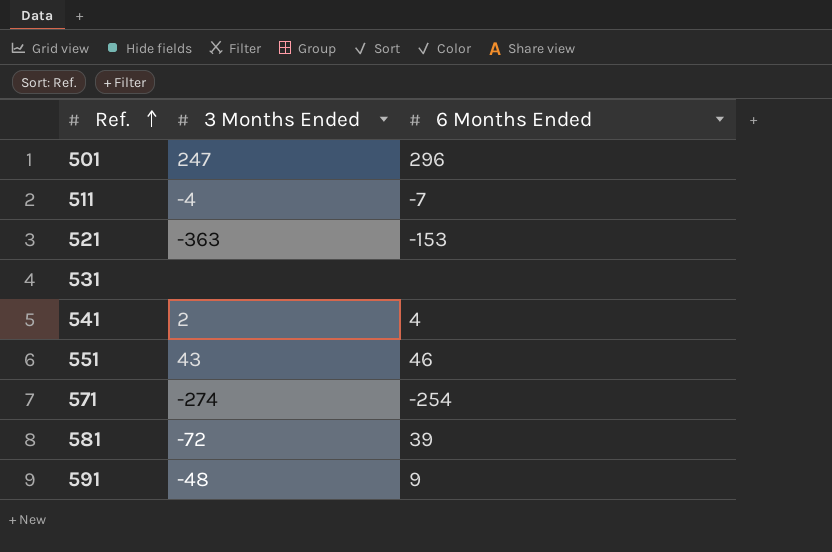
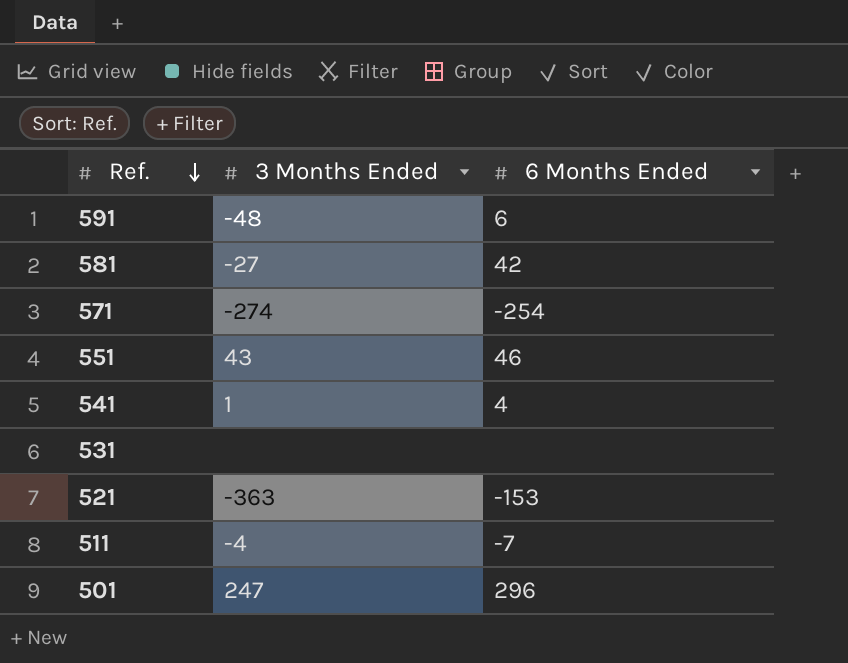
row order: Ref. ascending -> Ref. descending
591 | 6 Months Ended: 9 -> 6
581 | 3 Months Ended: -72 -> -27
581 | 6 Months Ended: 39 -> 42
541 | 3 Months Ended: 2 -> 1

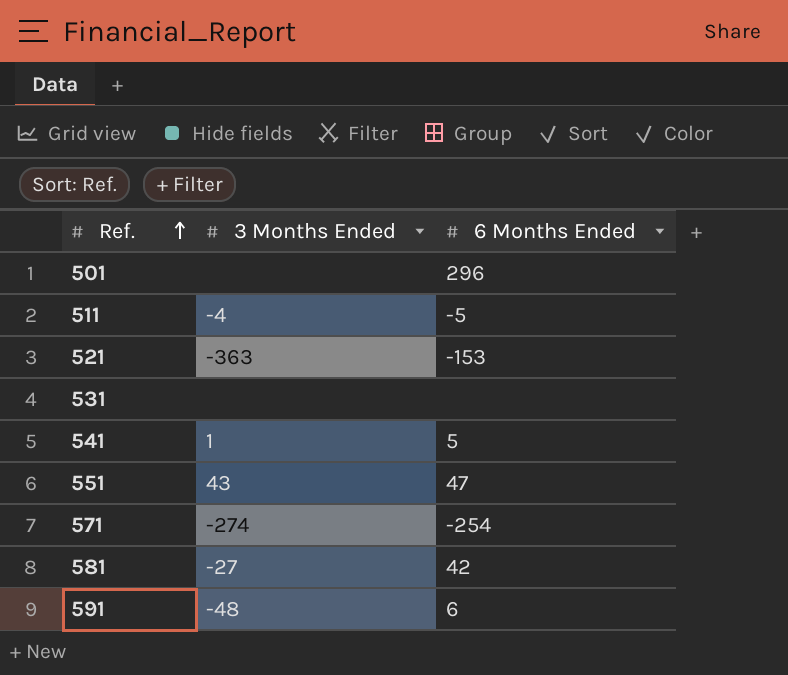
row order: Ref. descending -> Ref. ascending
501 | 3 Months Ended: 247 -> none
511 | 6 Months Ended: -7 -> -5
541 | 6 Months Ended: 4 -> 5
551 | 6 Months Ended: 46 -> 47

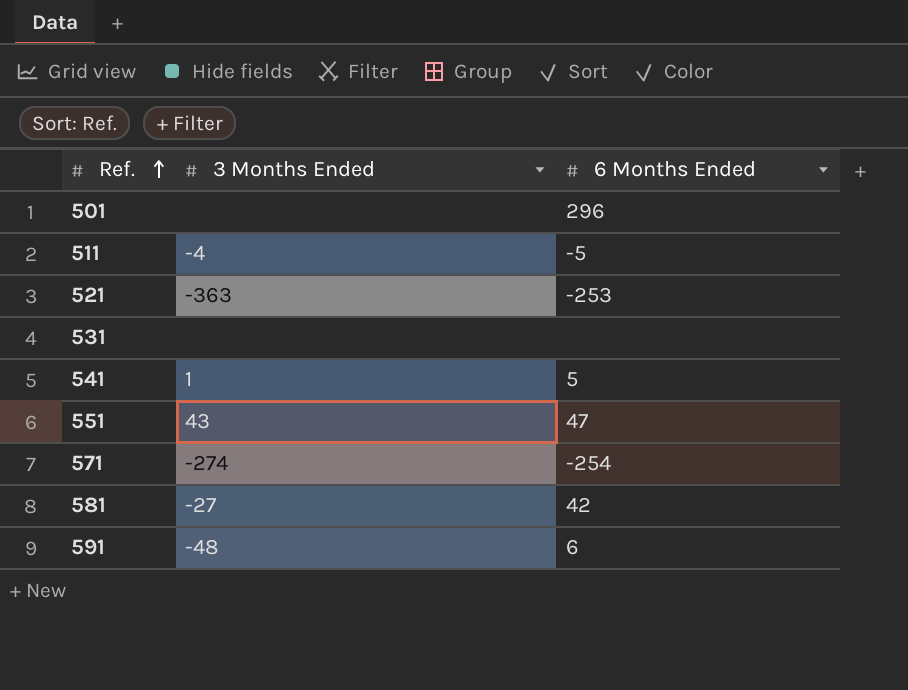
521 | 6 Months Ended: -153 -> -253

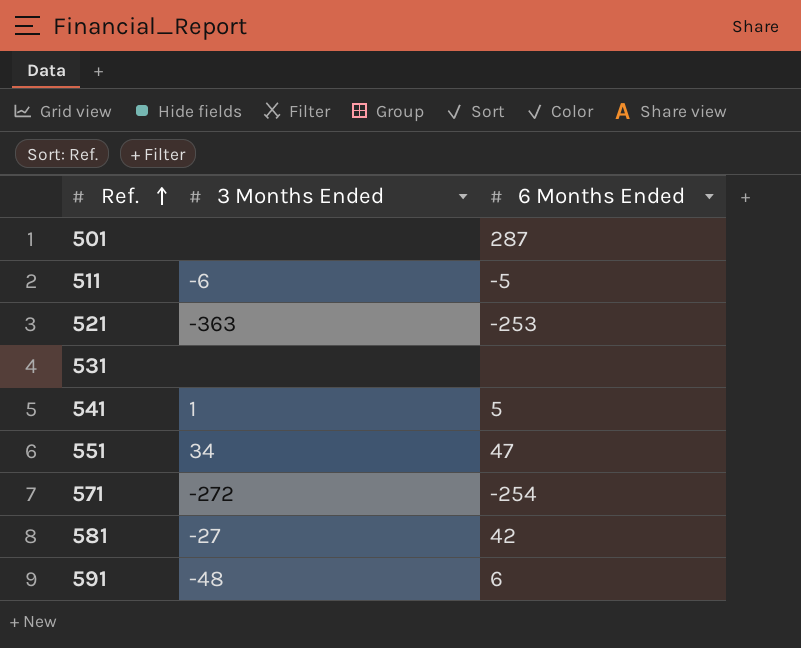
501 | 6 Months Ended: 296 -> 287
511 | 3 Months Ended: -4 -> -6
551 | 3 Months Ended: 43 -> 34
571 | 3 Months Ended: -274 -> -272

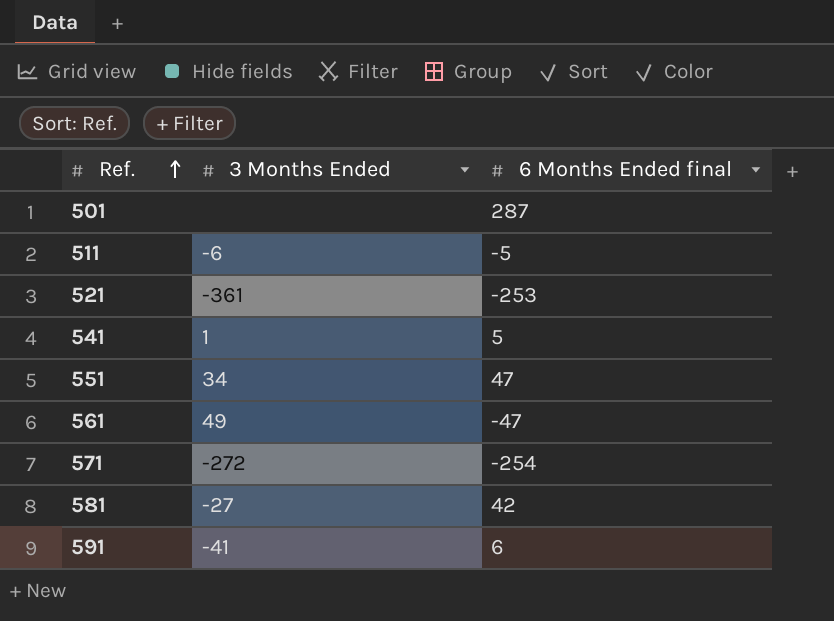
column name: 6 Months Ended -> 6 Months Ended final
row 531: none | none -> none
521 | 3 Months Ended: -363 -> -361
row 561: none -> 49 | -47
591 | 3 Months Ended: -48 -> -41

